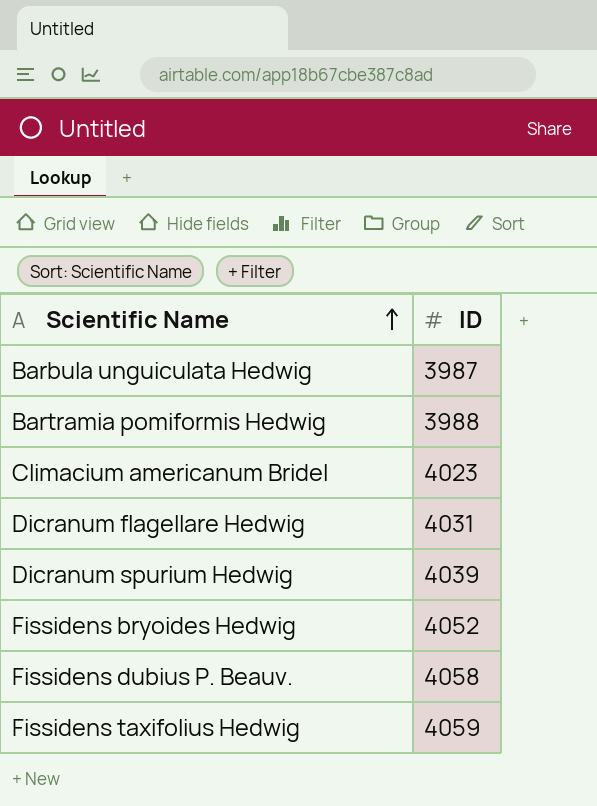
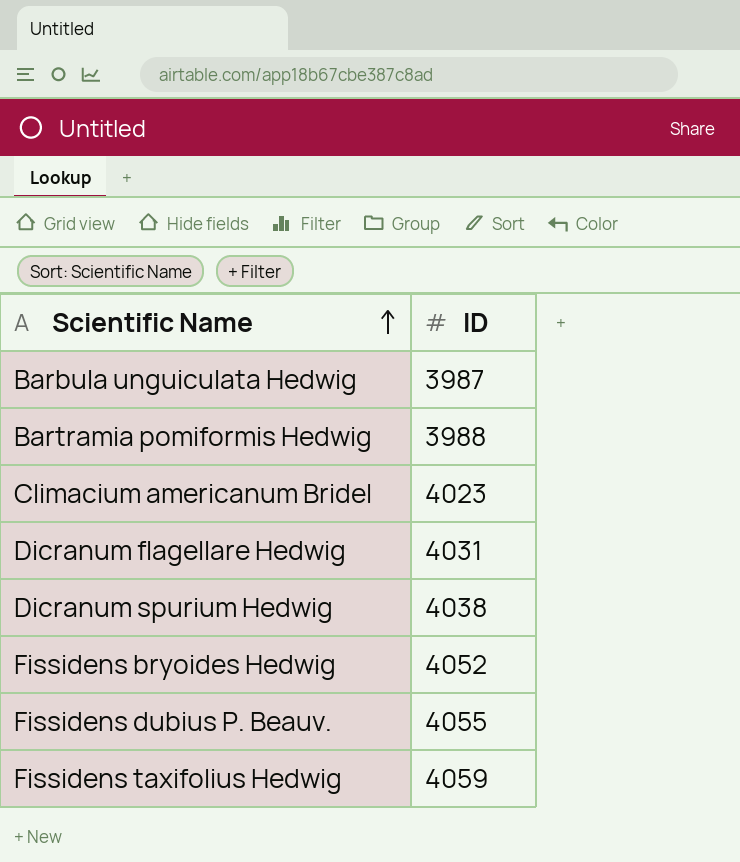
Dicranum spurium Hedwig | ID: 4039 -> 4038
Fissidens dubius P. Beauv. | ID: 4058 -> 4055

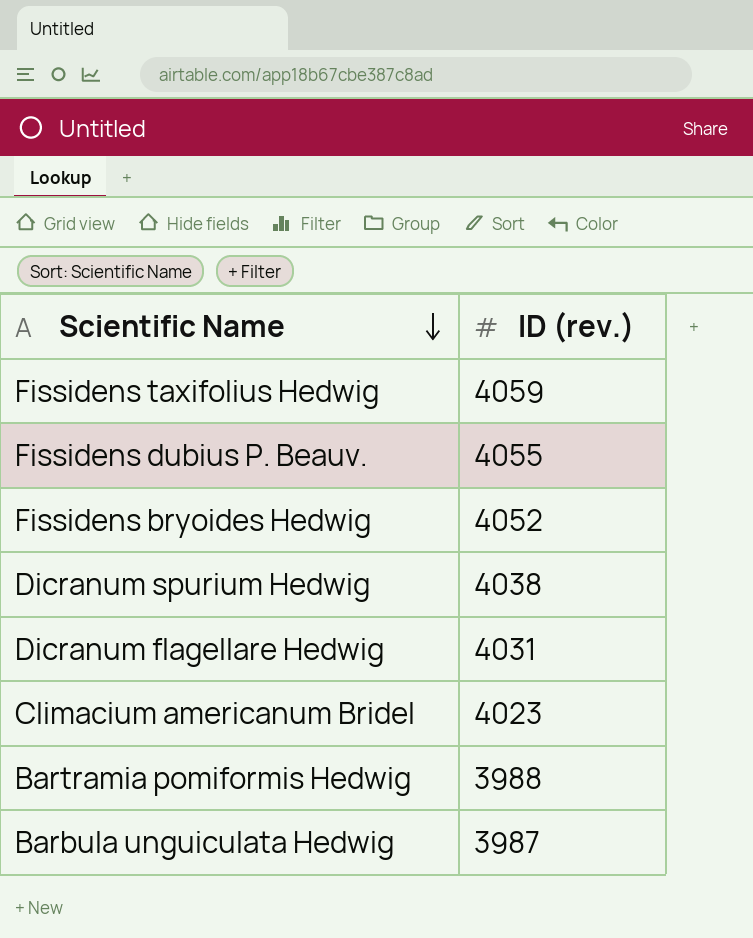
row order: Scientific Name ascending -> Scientific Name descending
column name: ID -> ID (rev.)

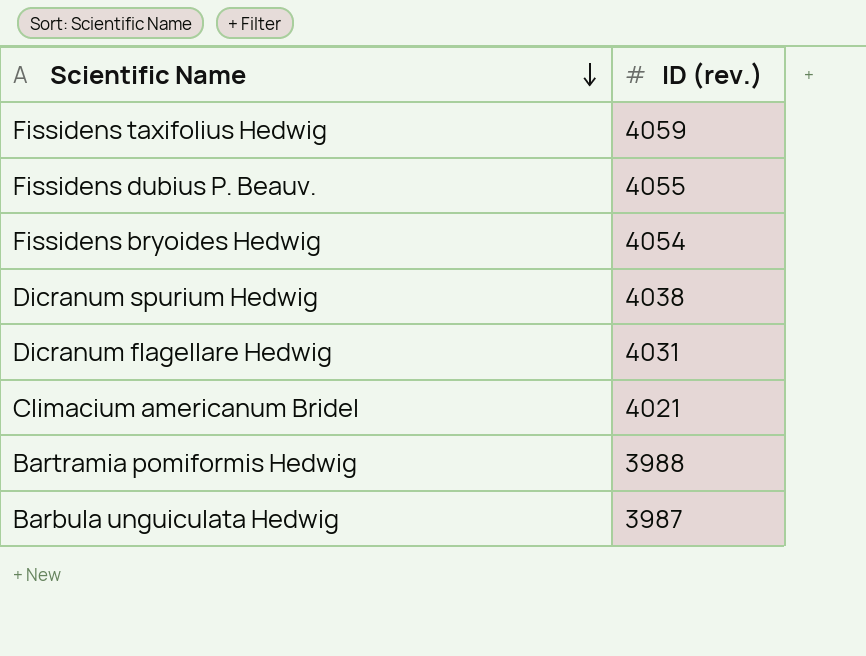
Fissidens bryoides Hedwig | ID (rev.): 4052 -> 4054
Climacium americanum Bridel | ID (rev.): 4023 -> 4021

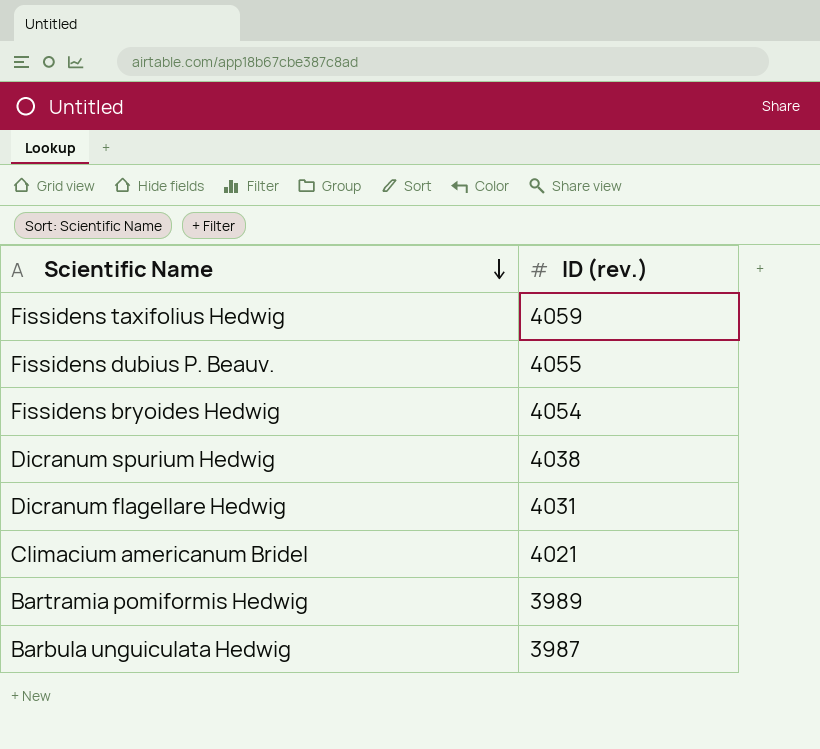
Bartramia pomiformis Hedwig | ID (rev.): 3988 -> 3989

